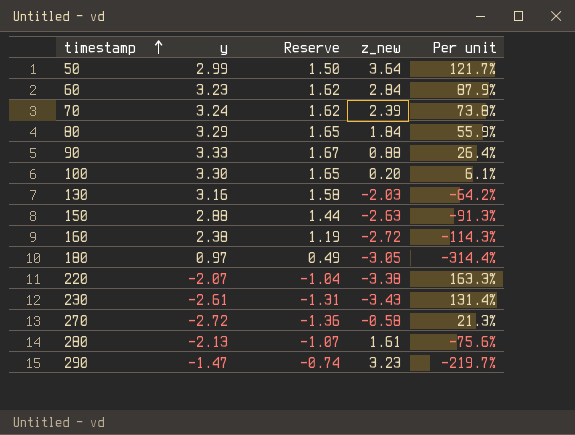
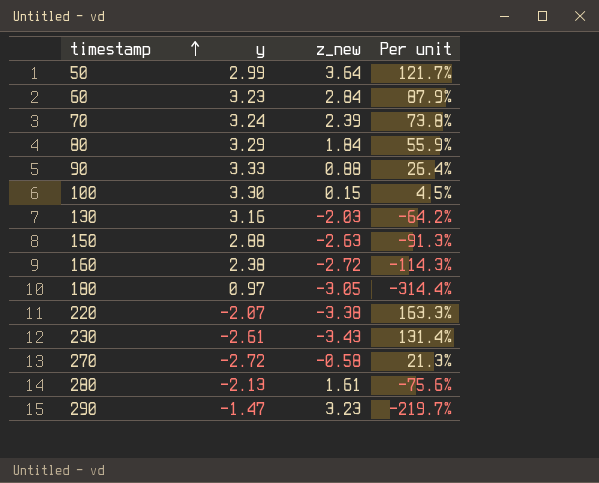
column Reserve | formula: [y] * 0.5 -> none
100 | z_new: 0.20 -> 0.15
100 | Per unit: 6.1% -> 4.5%

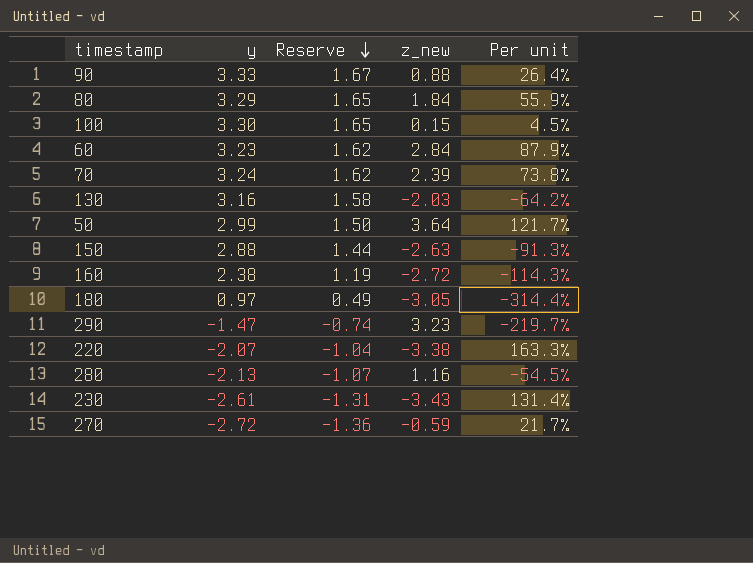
row order: timestamp ascending -> Reserve descending
column Reserve | formula: none -> [y] * 0.5
280 | z_new: 1.61 -> 1.16
280 | Per unit: -75.6% -> -54.5%
270 | z_new: -0.58 -> -0.59
270 | Per unit: 21.3% -> 21.7%

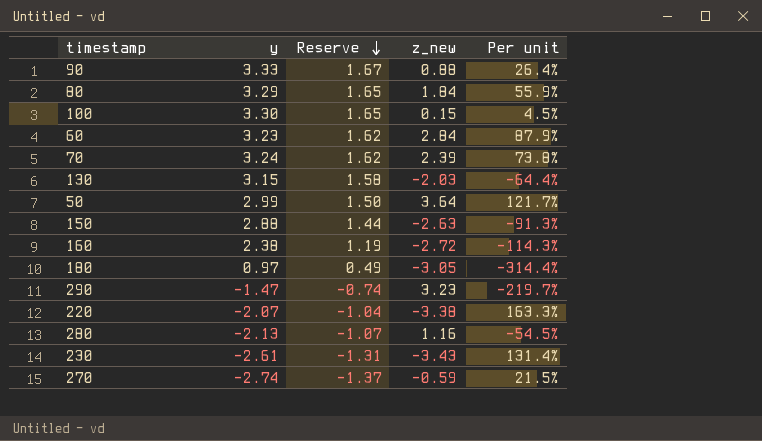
130 | y: 3.16 -> 3.15
130 | Per unit: -64.2% -> -64.4%
270 | y: -2.72 -> -2.74
270 | Reserve: -1.36 -> -1.37
270 | Per unit: 21.7% -> 21.5%

